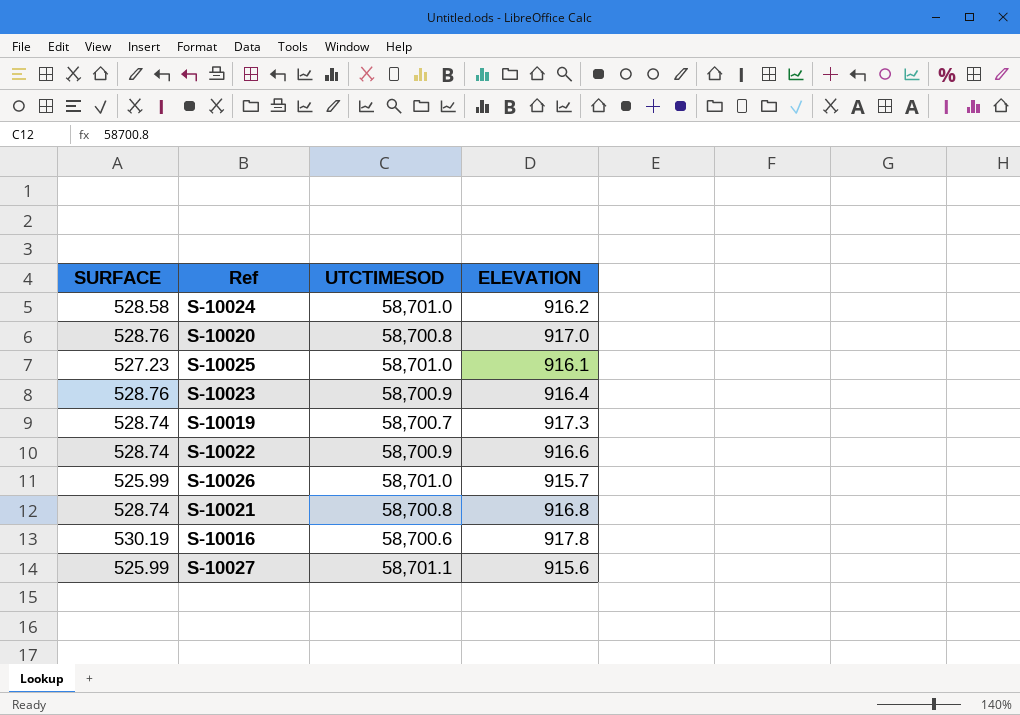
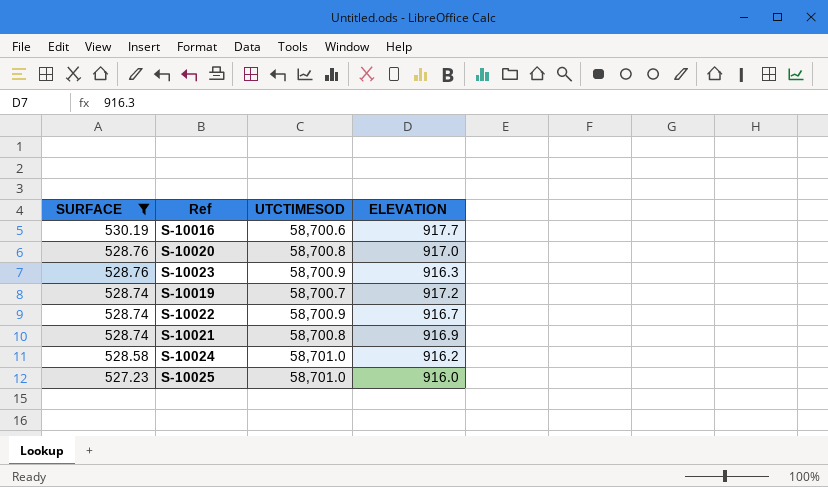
filter: none -> SURFACE != 525.99
row order: none -> SURFACE descending
S-10016 | ELEVATION: 917.8 -> 917.7
S-10023 | ELEVATION: 916.4 -> 916.3
S-10019 | ELEVATION: 917.3 -> 917.2
S-10022 | ELEVATION: 916.6 -> 916.7
S-10021 | ELEVATION: 916.8 -> 916.9
S-10025 | ELEVATION: 916.1 -> 916.0

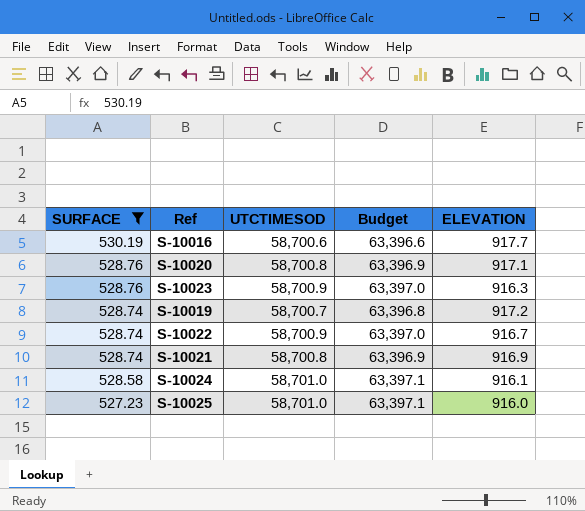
column Budget | formula: none -> [UTCTIMESOD] * 1.08
S-10020 | ELEVATION: 917.0 -> 917.1
S-10024 | ELEVATION: 916.2 -> 916.1

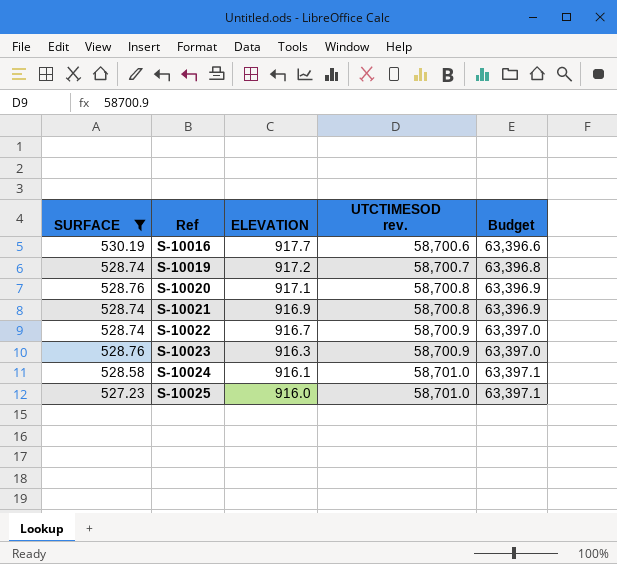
row order: SURFACE descending -> Ref ascending
column ELEVATION | position: 5 -> 3
column name: UTCTIMESOD -> UTCTIMESOD rev.

